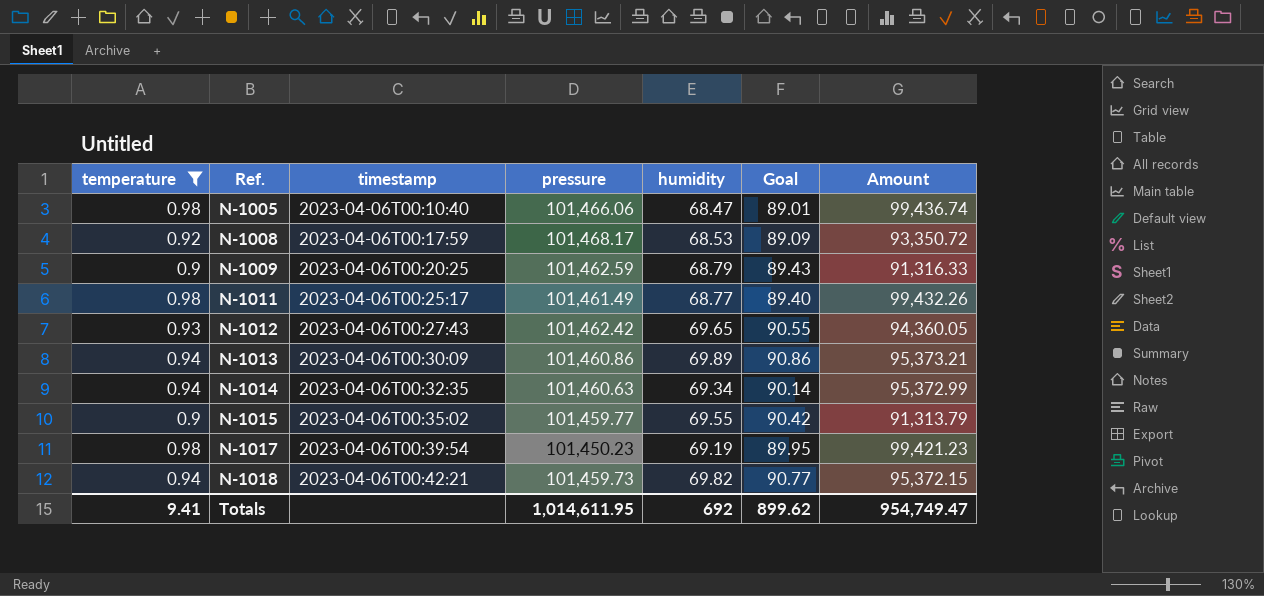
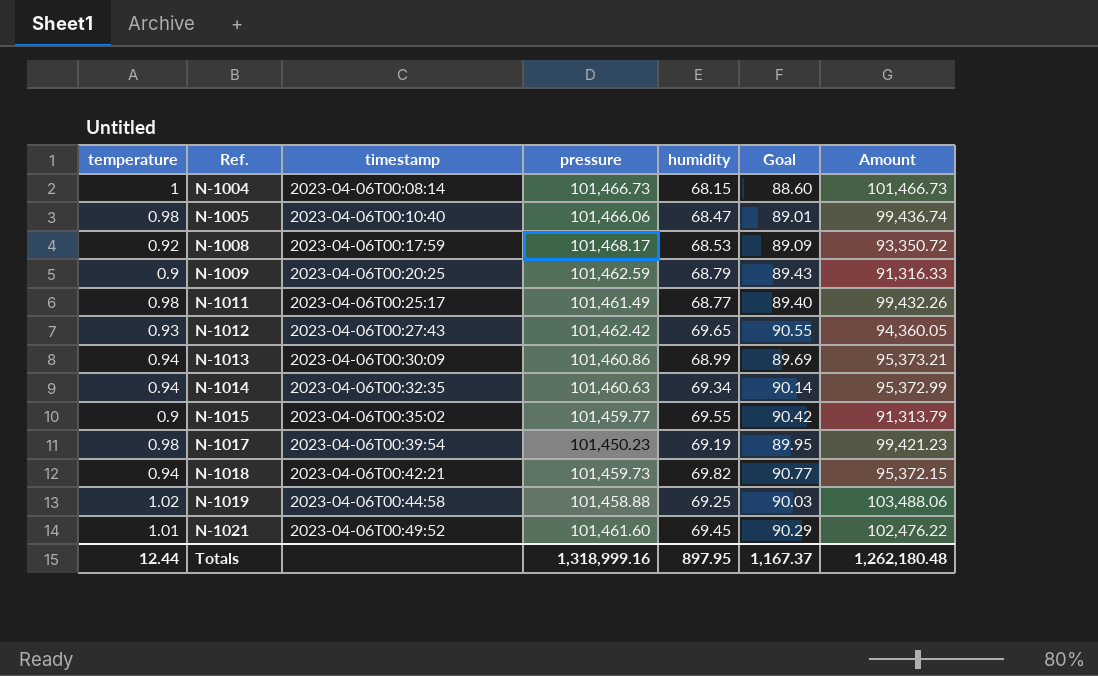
filter: temperature <= 0.98 -> none
N-1013 | humidity: 69.89 -> 68.99
N-1013 | Goal: 90.86 -> 89.69
Totals | temperature: 9.41 -> 12.44
Totals | pressure: 1,014,611.95 -> 1,318,999.16
Totals | humidity: 692 -> 897.95
Totals | Goal: 899.62 -> 1,167.37
Totals | Amount: 954,749.47 -> 1,262,180.48

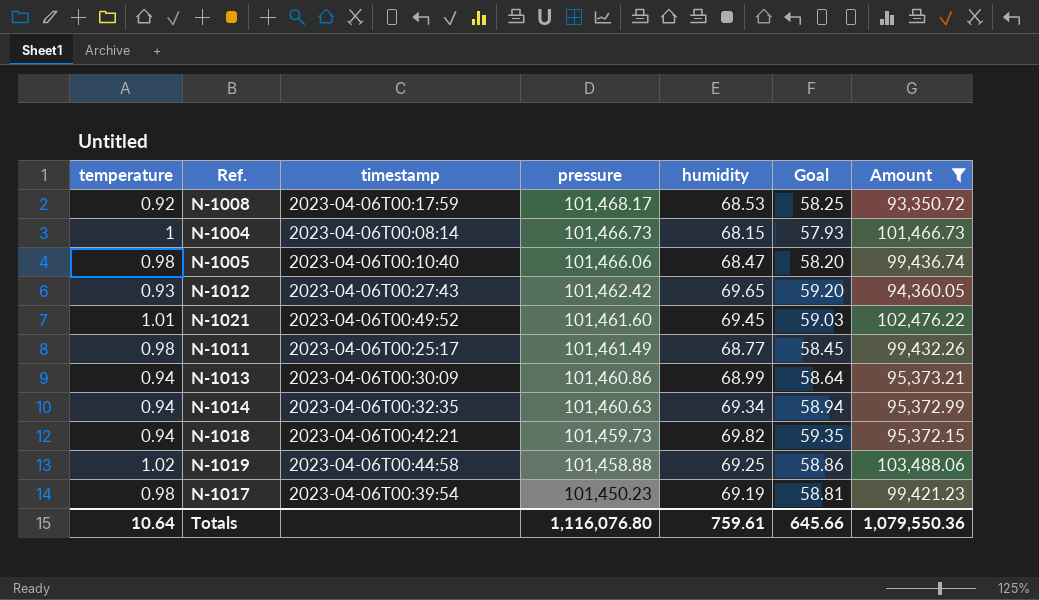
filter: none -> Amount >= 93,350.72
row order: Ref. ascending -> pressure descending
column Goal | formula: [humidity] * 1.3 -> [humidity] * 0.85
Totals | temperature: 12.44 -> 10.64
Totals | pressure: 1,318,999.16 -> 1,116,076.80
Totals | humidity: 897.95 -> 759.61
Totals | Goal: 1,167.37 -> 645.66
Totals | Amount: 1,262,180.48 -> 1,079,550.36

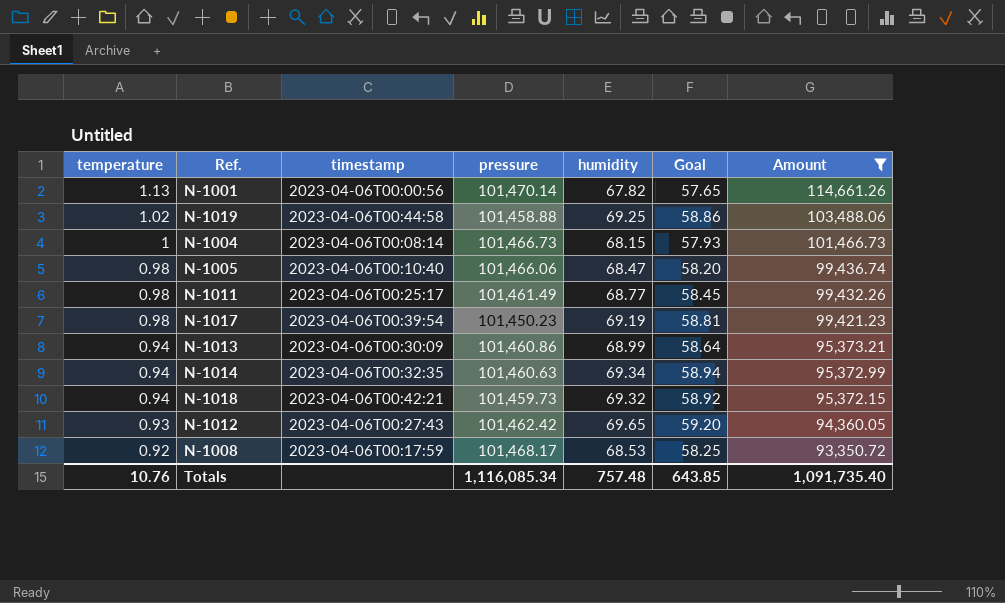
row order: pressure descending -> temperature descending
row N-1021: 1.01 | 2023-04-06T00:49:52 | 101,461.60 | 69.45 | 59.03 | 102,476.22 -> none
row N-1001: none -> 1.13 | 2023-04-06T00:00:56 | 101,470.14 | 67.82 | 57.65 | 114,661.26
N-1018 | humidity: 69.82 -> 69.32
N-1018 | Goal: 59.35 -> 58.92
Totals | temperature: 10.64 -> 10.76
Totals | pressure: 1,116,076.80 -> 1,116,085.34
Totals | humidity: 759.61 -> 757.48
Totals | Goal: 645.66 -> 643.85
Totals | Amount: 1,079,550.36 -> 1,091,735.40

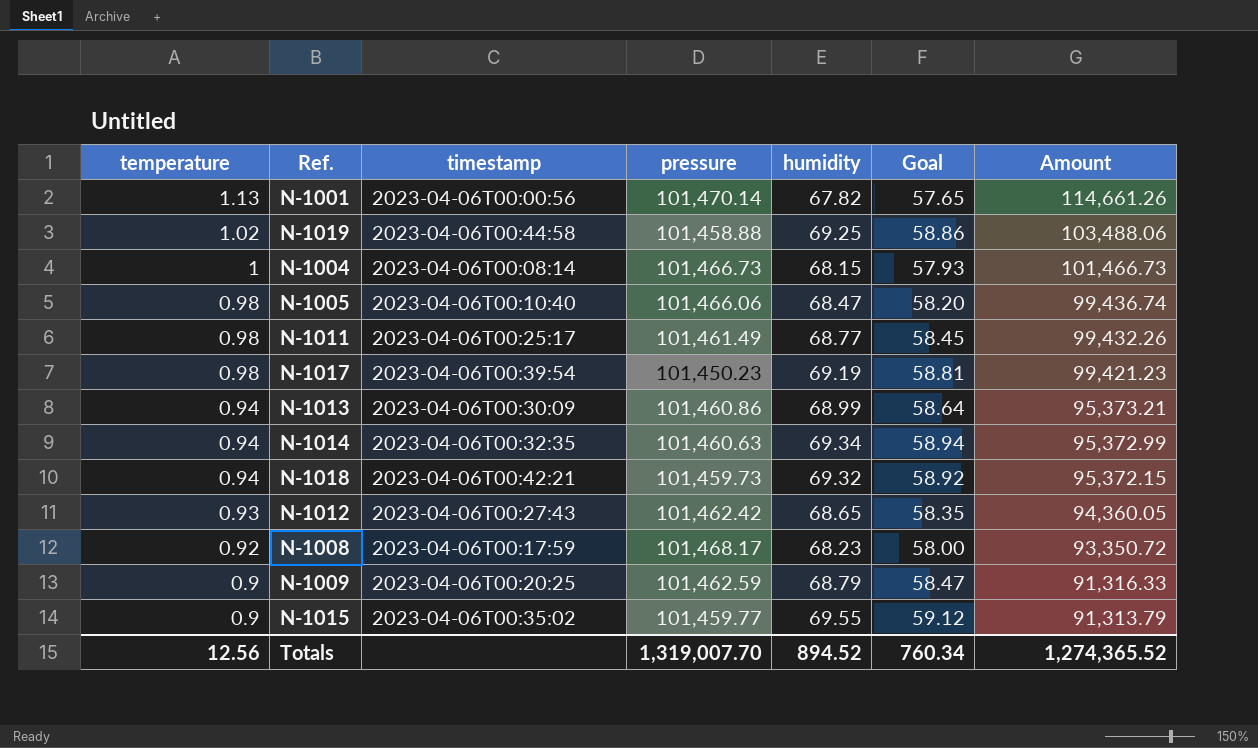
filter: Amount >= 93,350.72 -> none
N-1012 | humidity: 69.65 -> 68.65
N-1012 | Goal: 59.20 -> 58.35
N-1008 | humidity: 68.53 -> 68.23
N-1008 | Goal: 58.25 -> 58.00
Totals | temperature: 10.76 -> 12.56
Totals | pressure: 1,116,085.34 -> 1,319,007.70
Totals | humidity: 757.48 -> 894.52
Totals | Goal: 643.85 -> 760.34
Totals | Amount: 1,091,735.40 -> 1,274,365.52

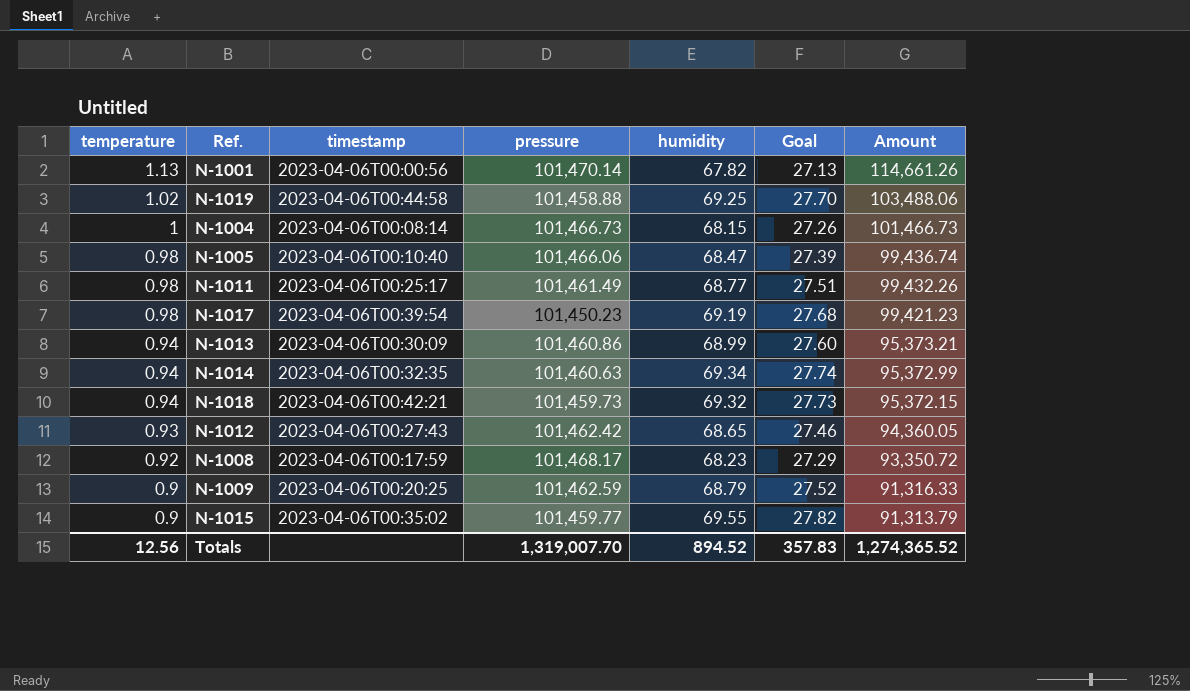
column Goal | formula: [humidity] * 0.85 -> [humidity] * 0.4
Totals | Goal: 760.34 -> 357.83

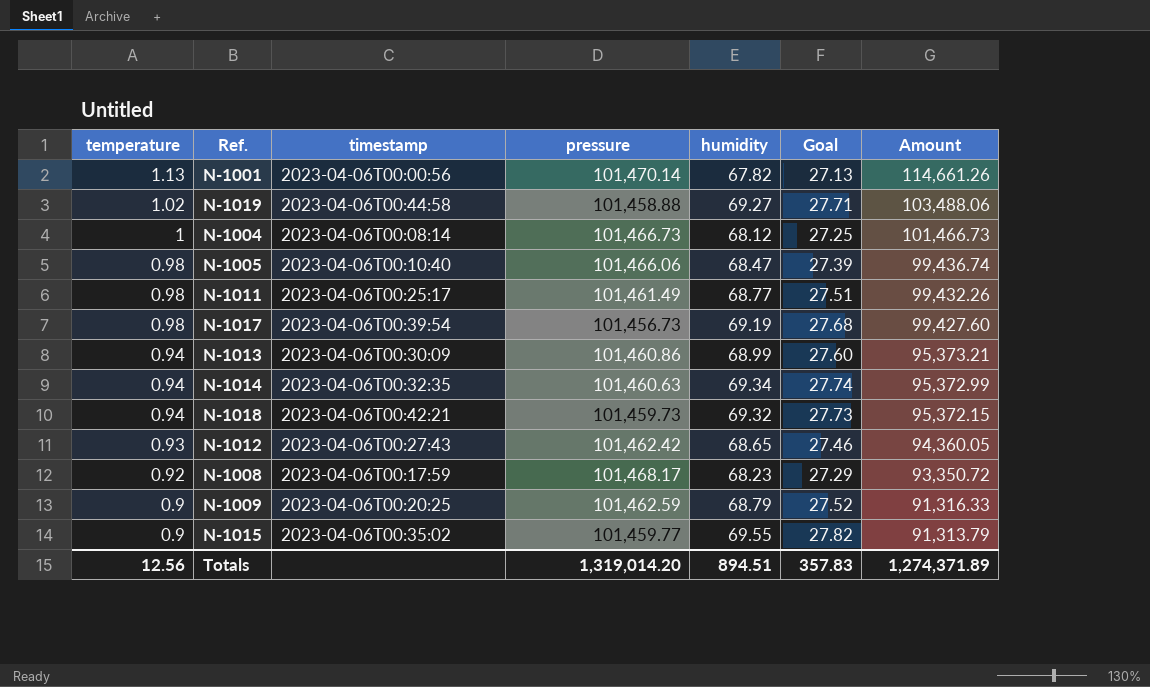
N-1019 | humidity: 69.25 -> 69.27
N-1019 | Goal: 27.70 -> 27.71
N-1004 | humidity: 68.15 -> 68.12
N-1004 | Goal: 27.26 -> 27.25
N-1017 | pressure: 101,450.23 -> 101,456.73
N-1017 | Amount: 99,421.23 -> 99,427.60
Totals | pressure: 1,319,007.70 -> 1,319,014.20
Totals | humidity: 894.52 -> 894.51
Totals | Amount: 1,274,365.52 -> 1,274,371.89

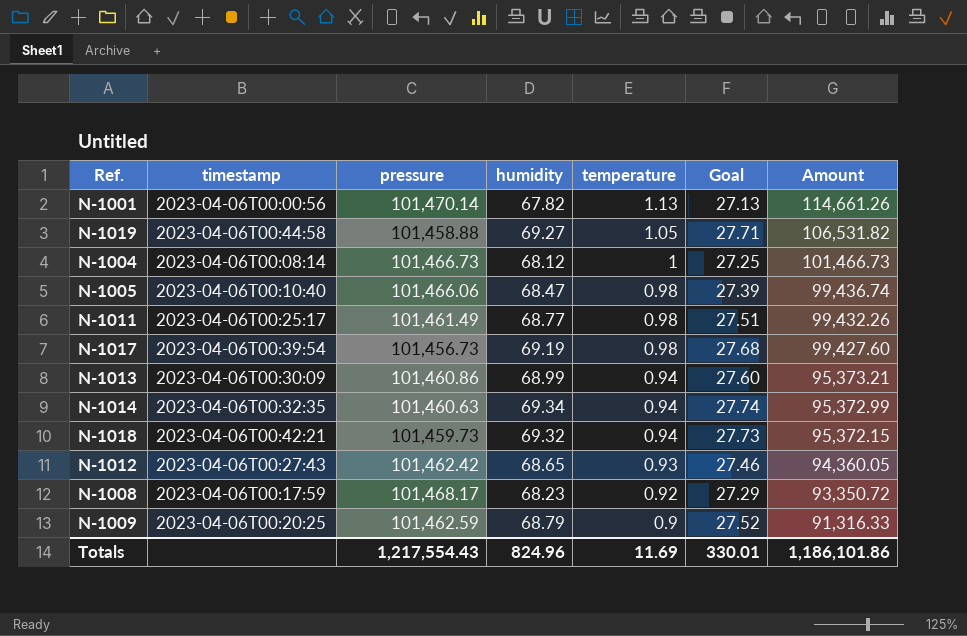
column temperature | position: 1 -> 5
row N-1015: 0.9 | 2023-04-06T00:35:02 | 101,459.77 | 69.55 | 27.82 | 91,313.79 -> none
N-1019 | temperature: 1.02 -> 1.05
N-1019 | Amount: 103,488.06 -> 106,531.82
Totals | pressure: 1,319,014.20 -> 1,217,554.43
Totals | humidity: 894.51 -> 824.96
Totals | temperature: 12.56 -> 11.69
Totals | Goal: 357.83 -> 330.01
Totals | Amount: 1,274,371.89 -> 1,186,101.86

